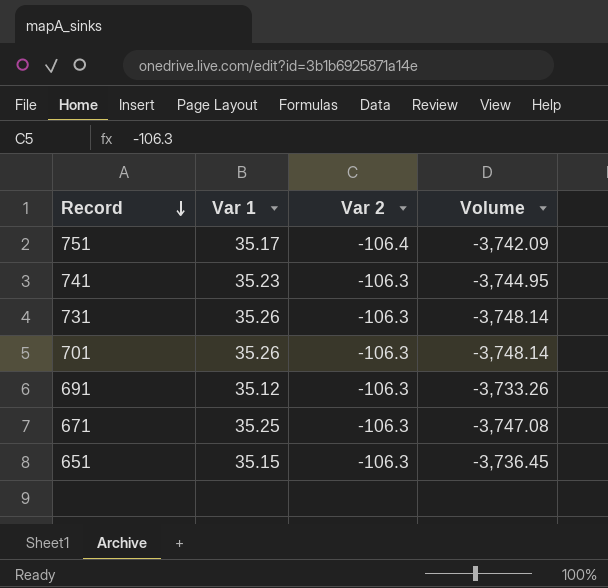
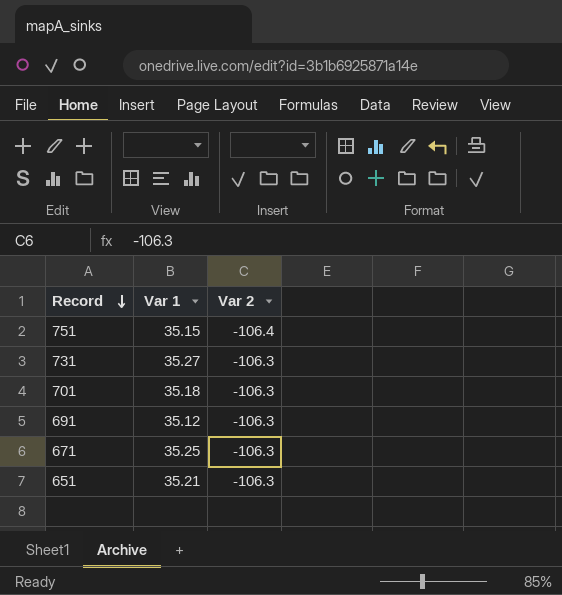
column Volume | formula: [Var 1] * [Var 2] -> none
row 741: 35.23 | -106.3 | -3,744.95 -> none
751 | Var 1: 35.17 -> 35.15
731 | Var 1: 35.26 -> 35.27
701 | Var 1: 35.26 -> 35.18
651 | Var 1: 35.15 -> 35.21

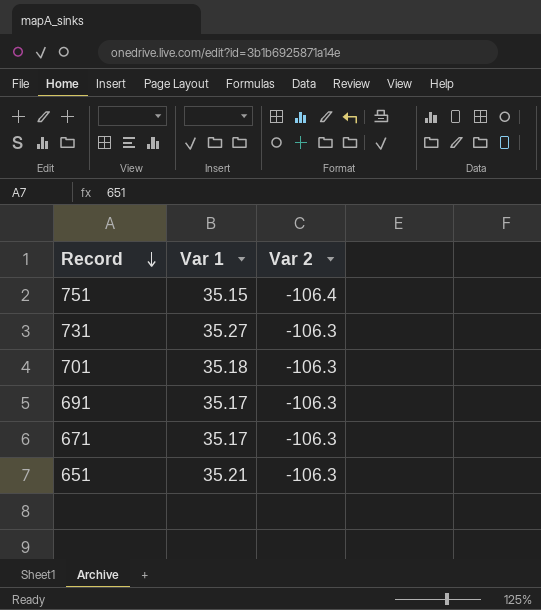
691 | Var 1: 35.12 -> 35.17
671 | Var 1: 35.25 -> 35.17

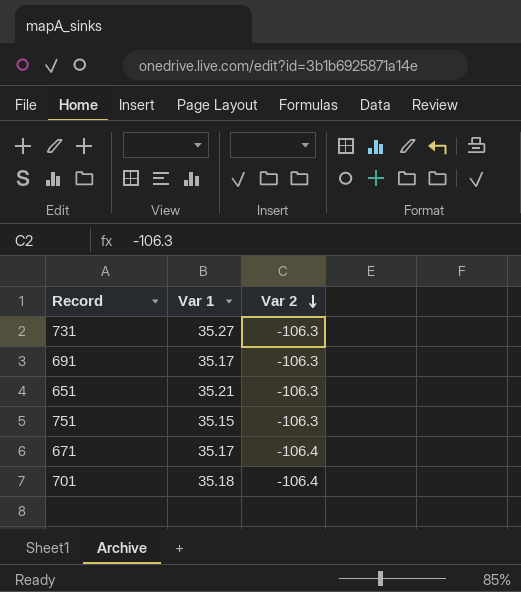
row order: Record descending -> Var 2 descending
751 | Var 2: -106.4 -> -106.3
671 | Var 2: -106.3 -> -106.4
701 | Var 2: -106.3 -> -106.4

